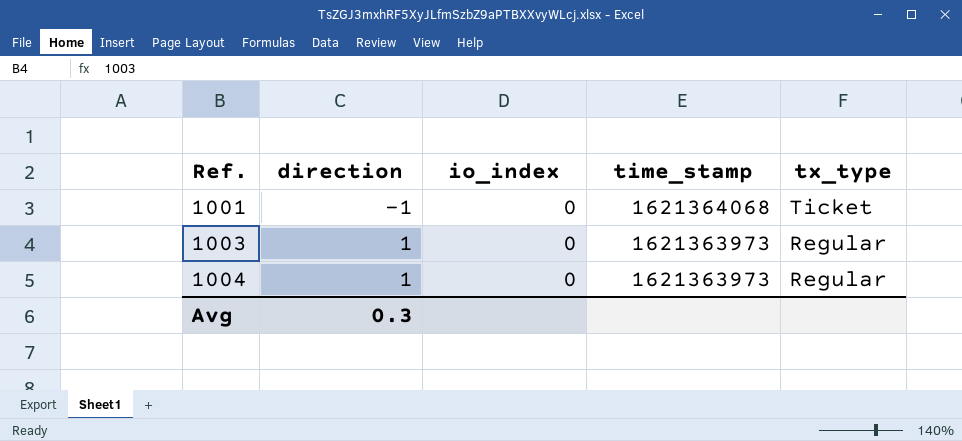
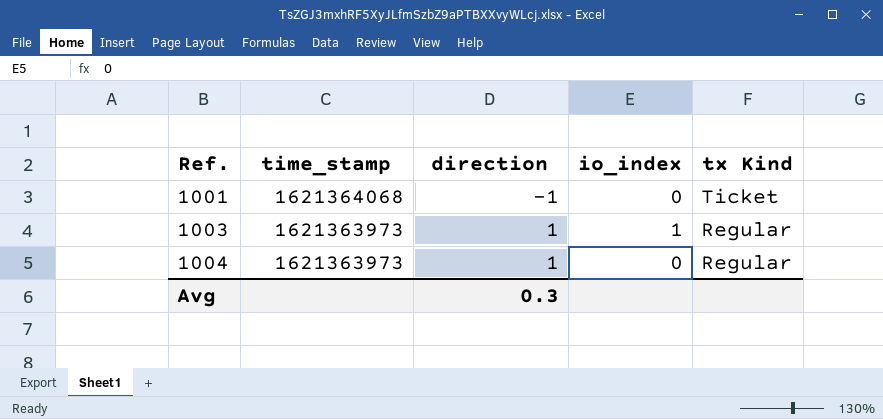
column time_stamp | position: 4 -> 2
column name: tx_type -> tx Kind
1003 | io_index: 0 -> 1

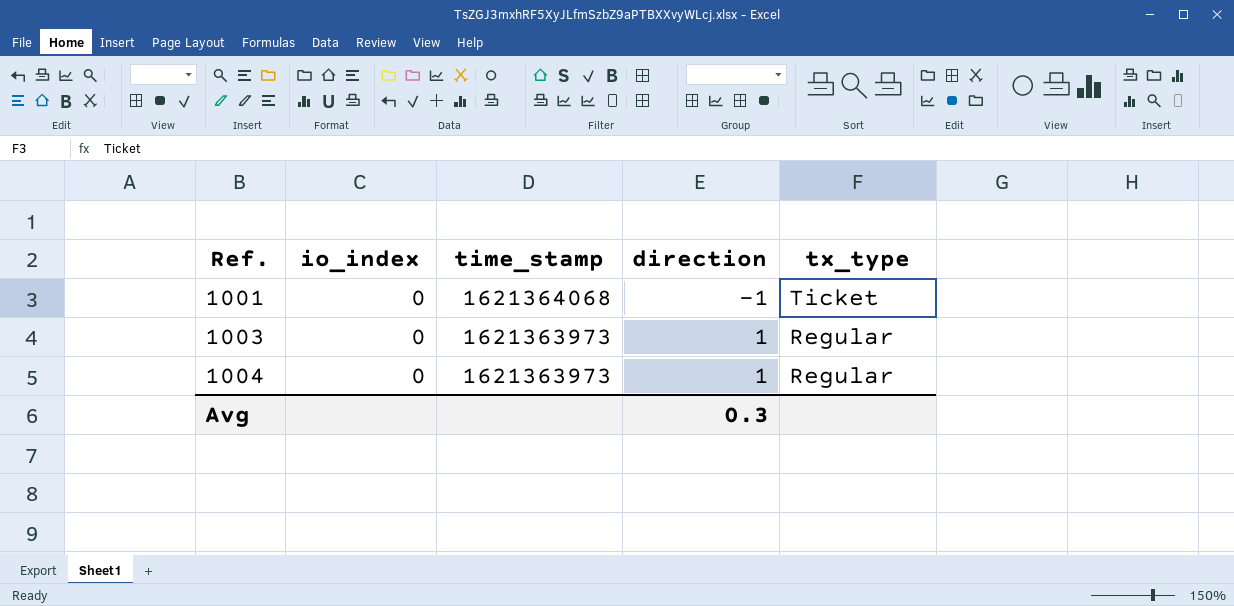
column io_index | position: 4 -> 2
column name: tx Kind -> tx_type
1003 | io_index: 1 -> 0

